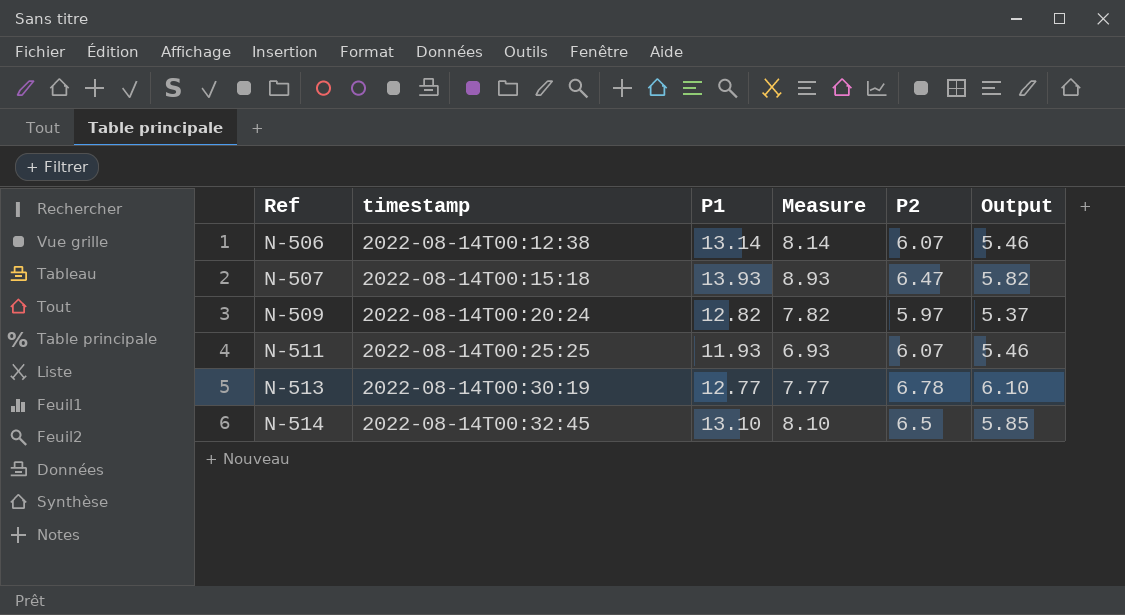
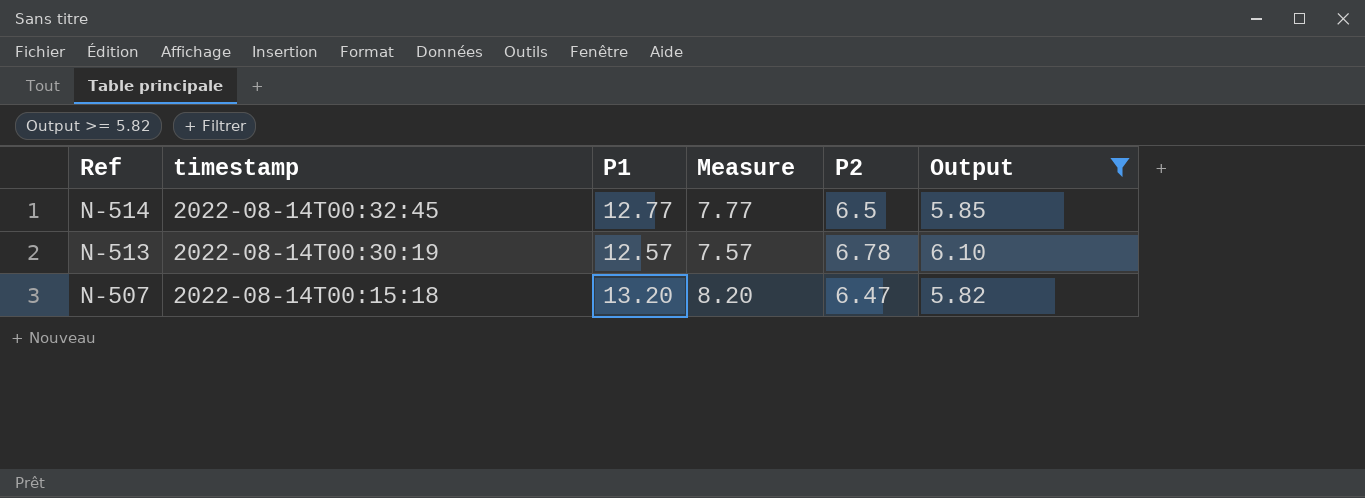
filter: none -> Output >= 5.82
row order: Ref ascending -> Ref descending
N-514 | P1: 13.10 -> 12.77
N-514 | Measure: 8.10 -> 7.77
N-513 | P1: 12.77 -> 12.57
N-513 | Measure: 7.77 -> 7.57
N-507 | P1: 13.93 -> 13.20
N-507 | Measure: 8.93 -> 8.20

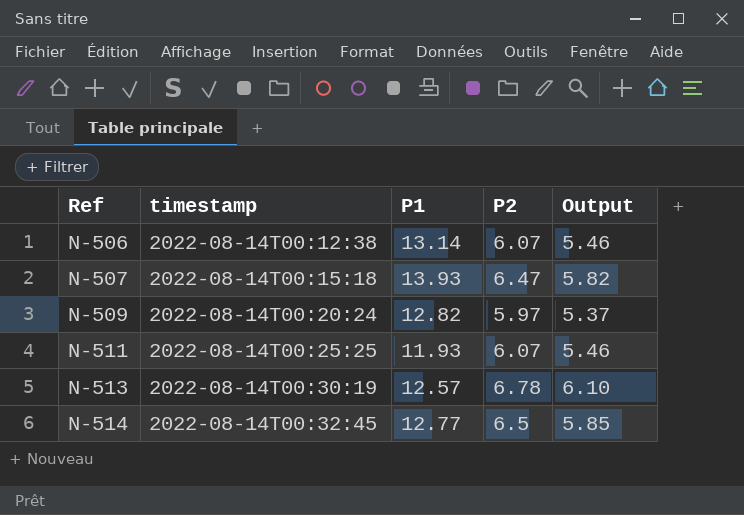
filter: Output >= 5.82 -> none
row order: Ref descending -> Ref ascending
column Measure | formula: [P1] - 5 -> none
N-507 | P1: 13.20 -> 13.93

